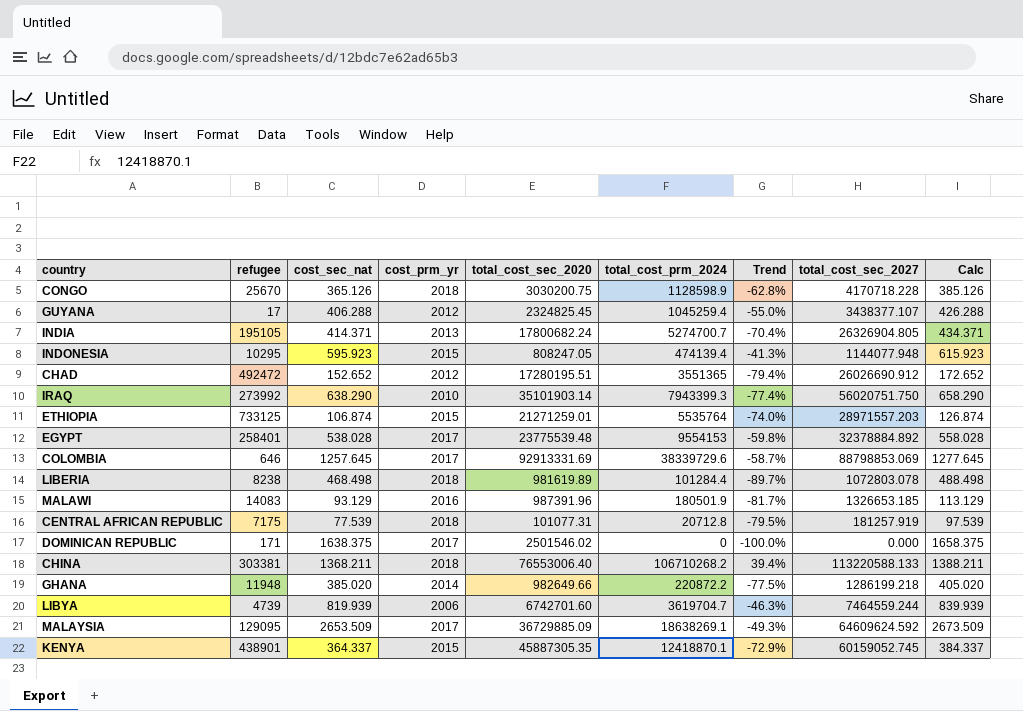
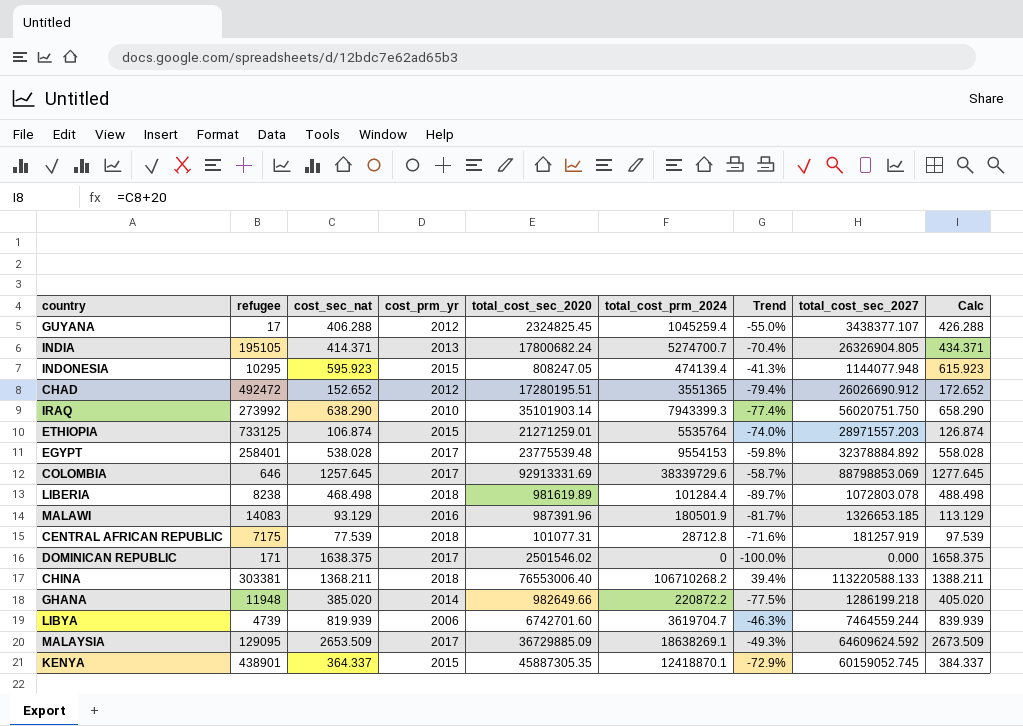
row CONGO: 25670 | 365.126 | 2018 | 3030200.75 | 1128598.9 | -62.8% | 4170718.228 | 385.126 -> none
CENTRAL AFRICAN REPUBLIC | total_cost_prm_2024: 20712.8 -> 28712.8
CENTRAL AFRICAN REPUBLIC | Trend: -79.5% -> -71.6%

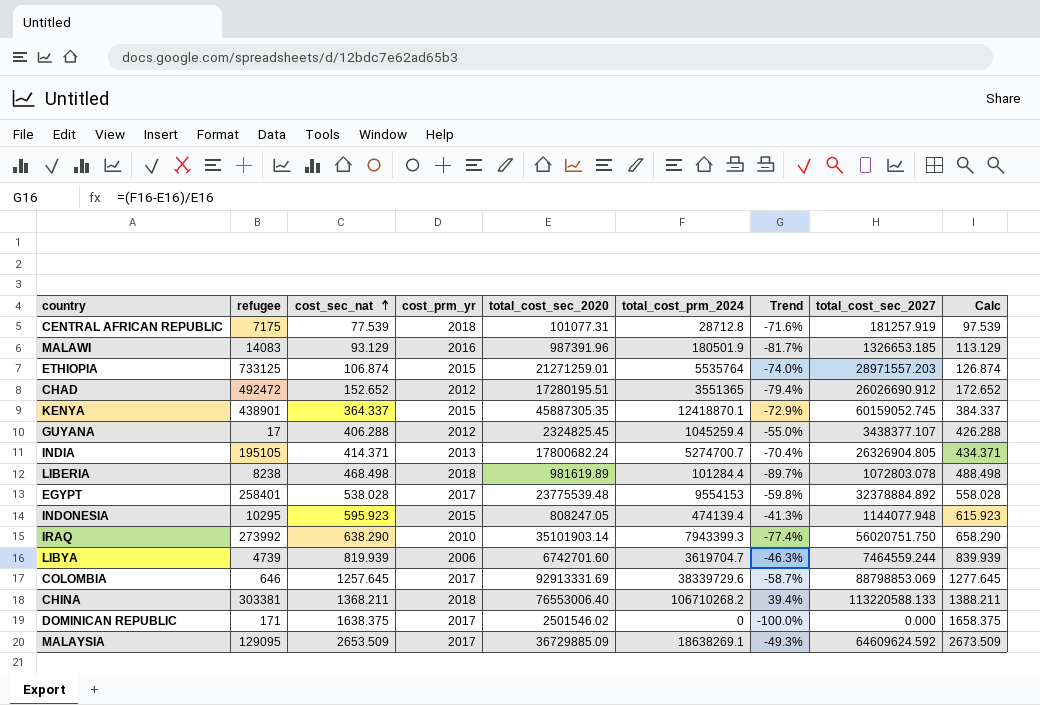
row order: none -> cost_sec_nat ascending
row GHANA: 11948 | 385.020 | 2014 | 982649.66 | 220872.2 | -77.5% | 1286199.218 | 405.020 -> none

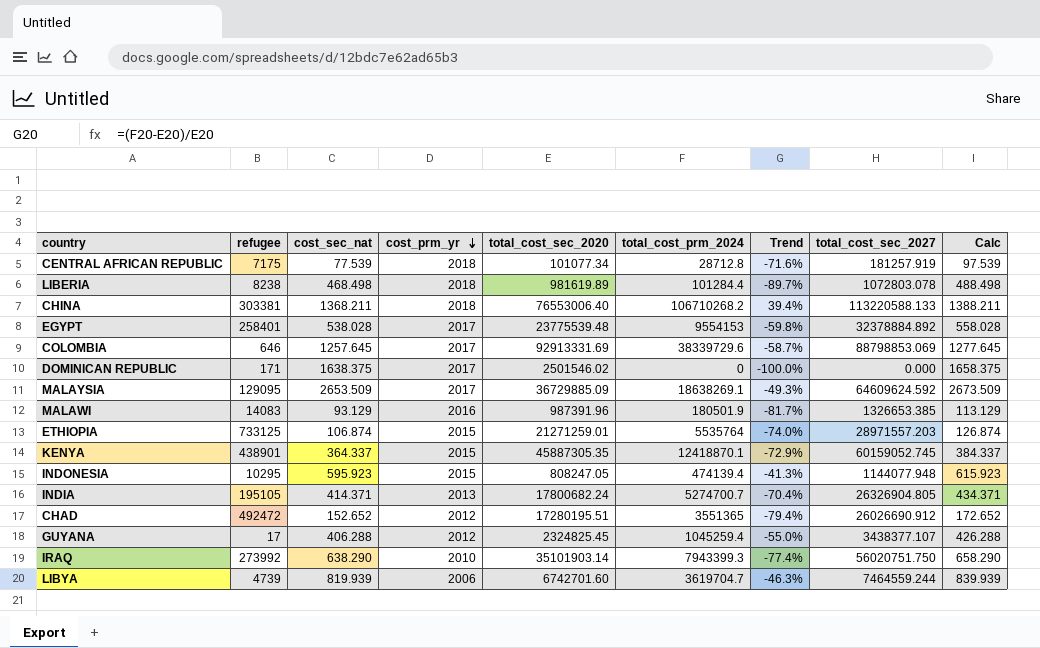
row order: cost_sec_nat ascending -> cost_prm_yr descending
CENTRAL AFRICAN REPUBLIC | total_cost_sec_2020: 101077.31 -> 101077.34
MALAWI | total_cost_sec_2027: 1326653.185 -> 1326653.385

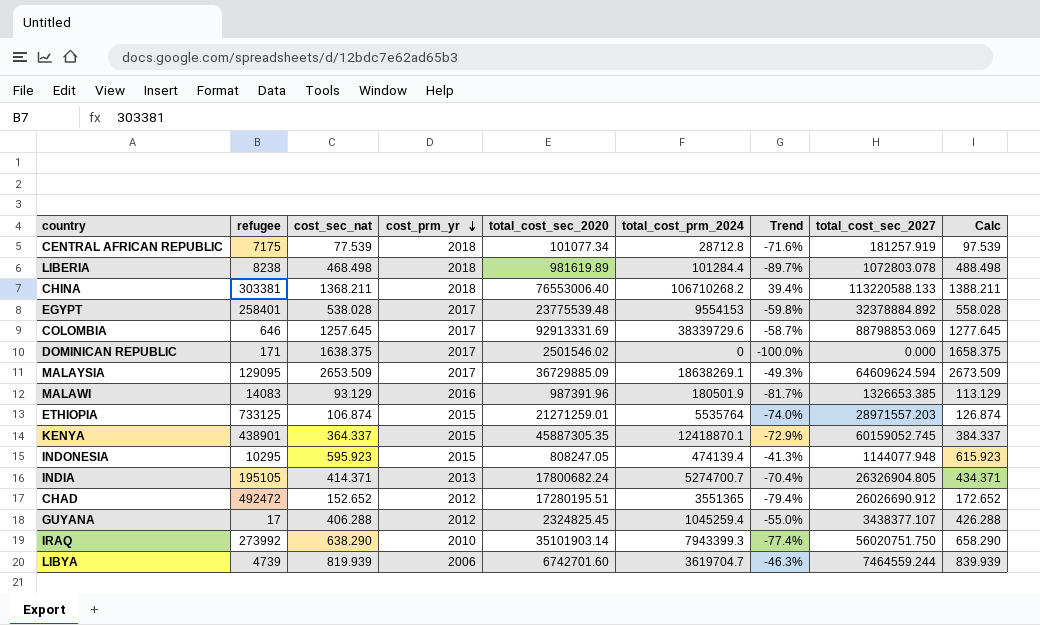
MALAYSIA | total_cost_sec_2027: 64609624.592 -> 64609624.594

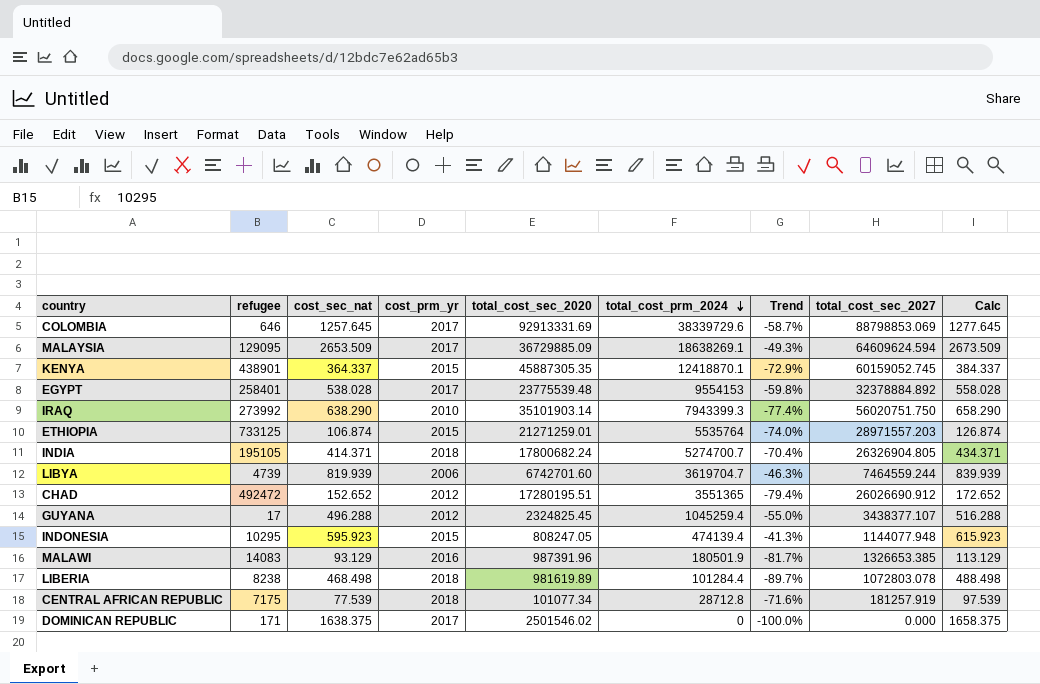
row order: cost_prm_yr descending -> total_cost_prm_2024 descending
row CHINA: 303381 | 1368.211 | 2018 | 76553006.40 | 106710268.2 | 39.4% | 113220588.133 | 1388.211 -> none
INDIA | cost_prm_yr: 2013 -> 2018
GUYANA | cost_sec_nat: 406.288 -> 496.288
GUYANA | Calc: 426.288 -> 516.288

